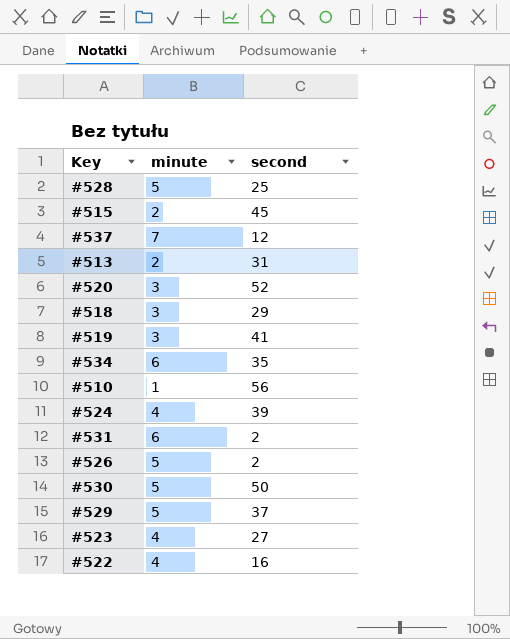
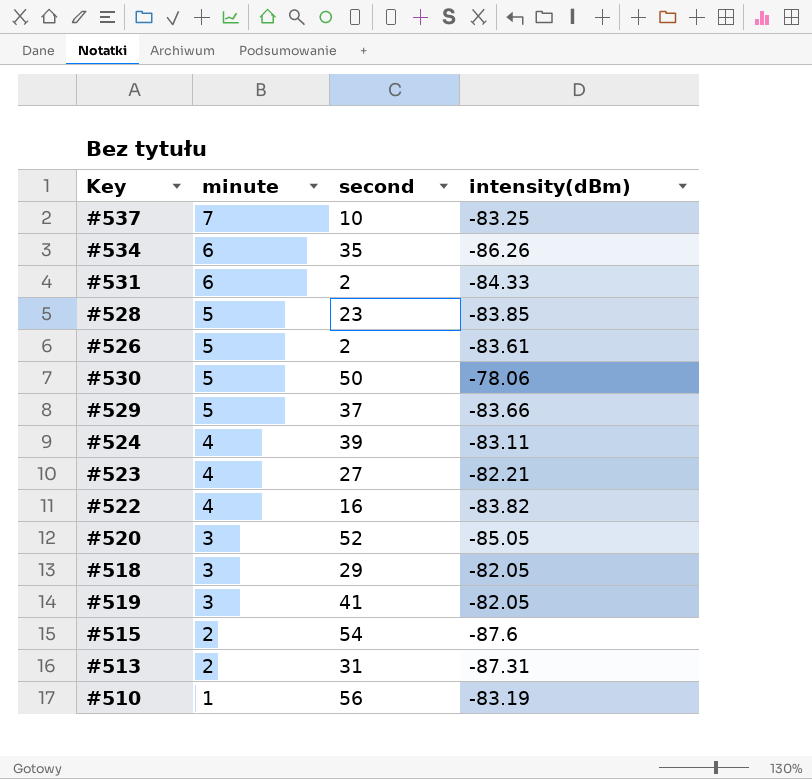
row order: none -> minute descending
column intensity(dBm) | position: none -> 4
#537 | second: 12 -> 10
#528 | second: 25 -> 23
#515 | second: 45 -> 54

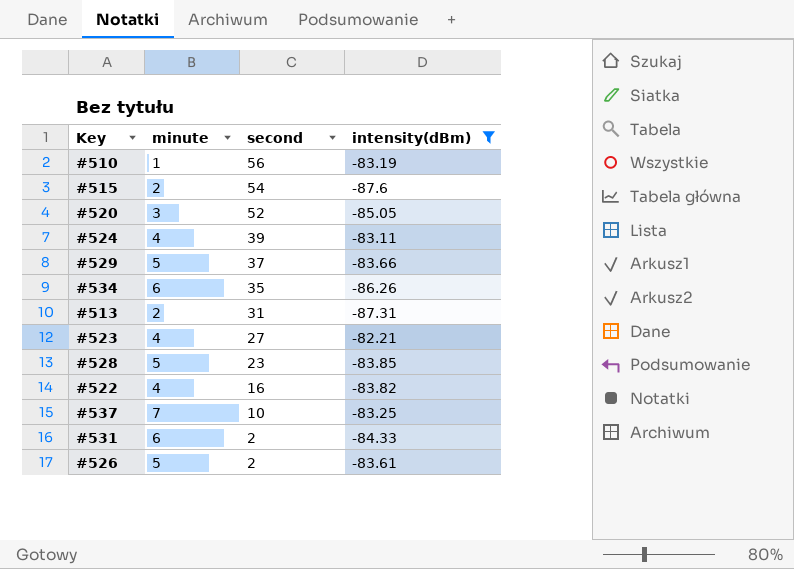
filter: none -> intensity(dBm) <= -82.21
row order: minute descending -> second descending

